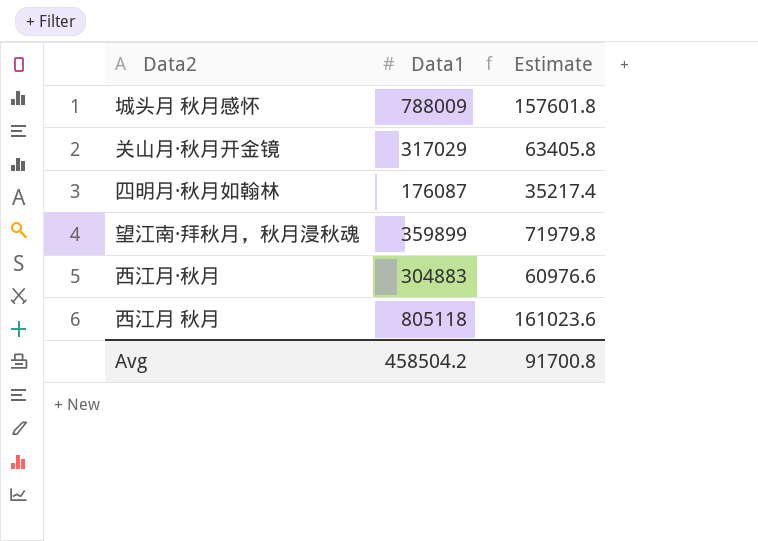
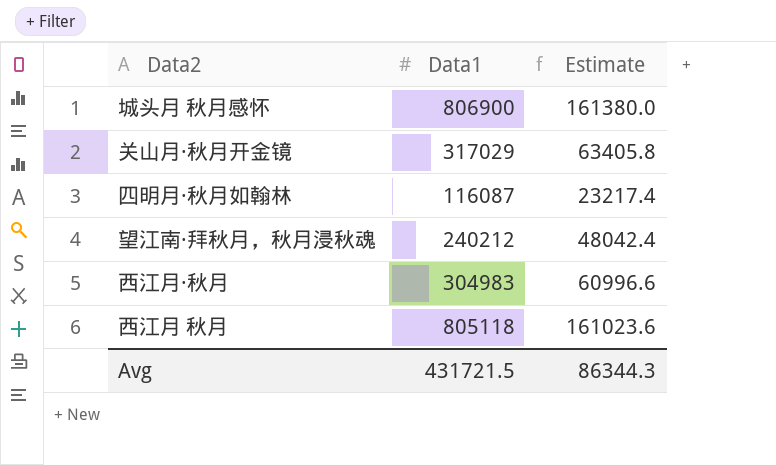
城头月 秋月感怀 | Data1: 788009 -> 806900
城头月 秋月感怀 | Estimate: 157601.8 -> 161380.0
四明月·秋月如翰林 | Data1: 176087 -> 116087
四明月·秋月如翰林 | Estimate: 35217.4 -> 23217.4
望江南·拜秋月，秋月浸秋魂 | Data1: 359899 -> 240212
望江南·拜秋月，秋月浸秋魂 | Estimate: 71979.8 -> 48042.4
西江月·秋月 | Data1: 304883 -> 304983
西江月·秋月 | Estimate: 60976.6 -> 60996.6
Avg | Data1: 458504.2 -> 431721.5
Avg | Estimate: 91700.8 -> 86344.3

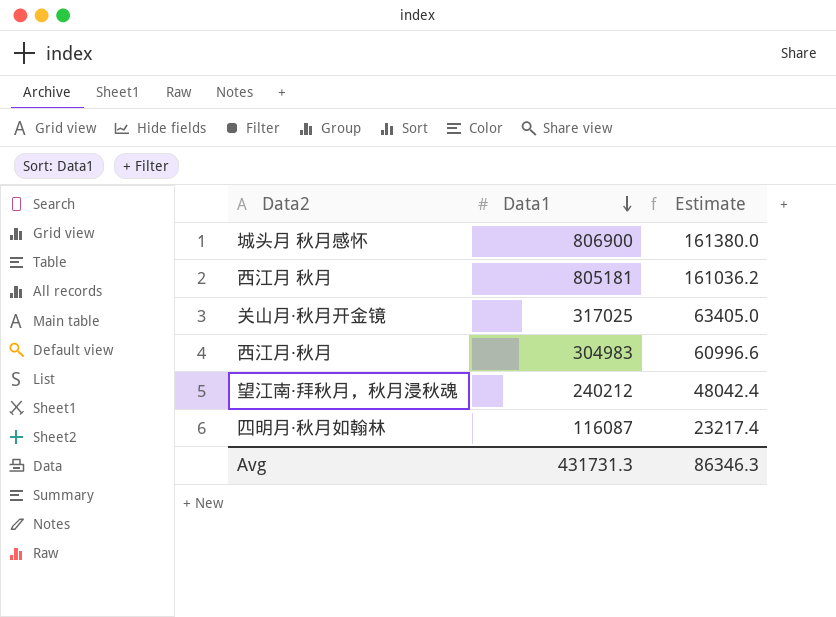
row order: none -> Data1 descending
西江月 秋月 | Data1: 805118 -> 805181
西江月 秋月 | Estimate: 161023.6 -> 161036.2
关山月·秋月开金镜 | Data1: 317029 -> 317025
关山月·秋月开金镜 | Estimate: 63405.8 -> 63405.0
Avg | Data1: 431721.5 -> 431731.3
Avg | Estimate: 86344.3 -> 86346.3

